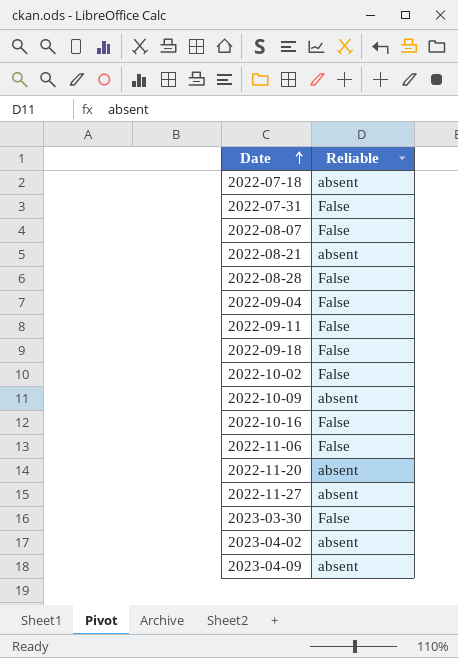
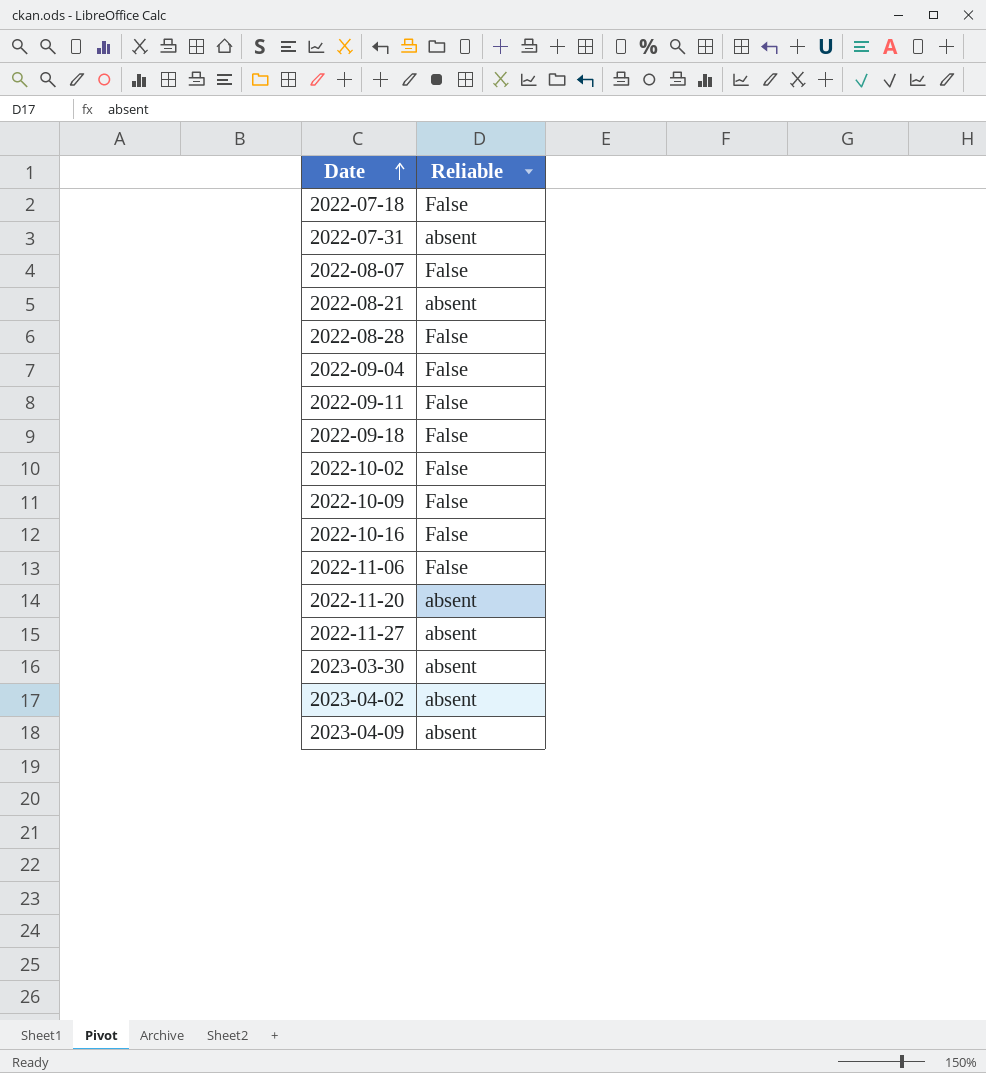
2022-07-18 | Reliable: absent -> False
2022-07-31 | Reliable: False -> absent
2022-10-09 | Reliable: absent -> False
2023-03-30 | Reliable: False -> absent

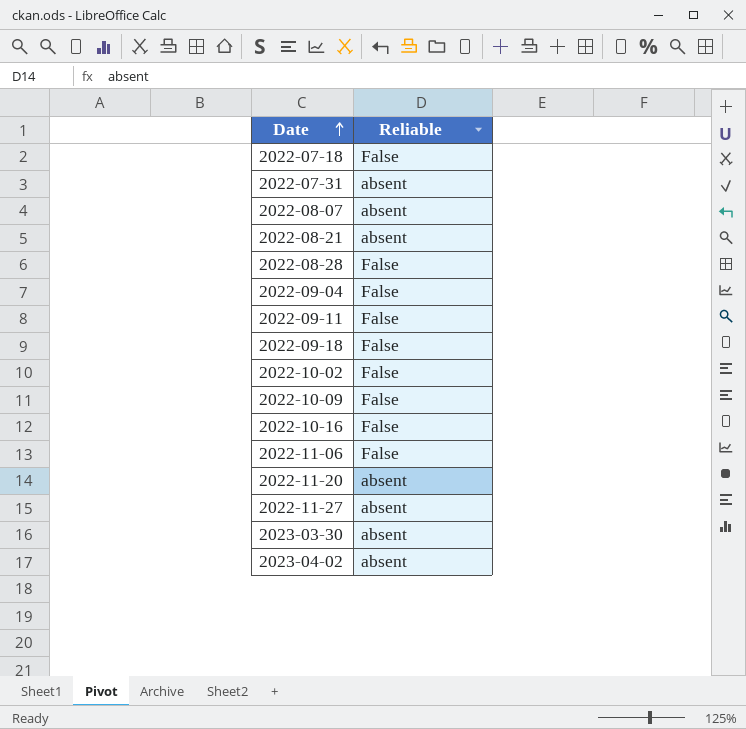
row 2023-04-09: absent -> none
2022-08-07 | Reliable: False -> absent

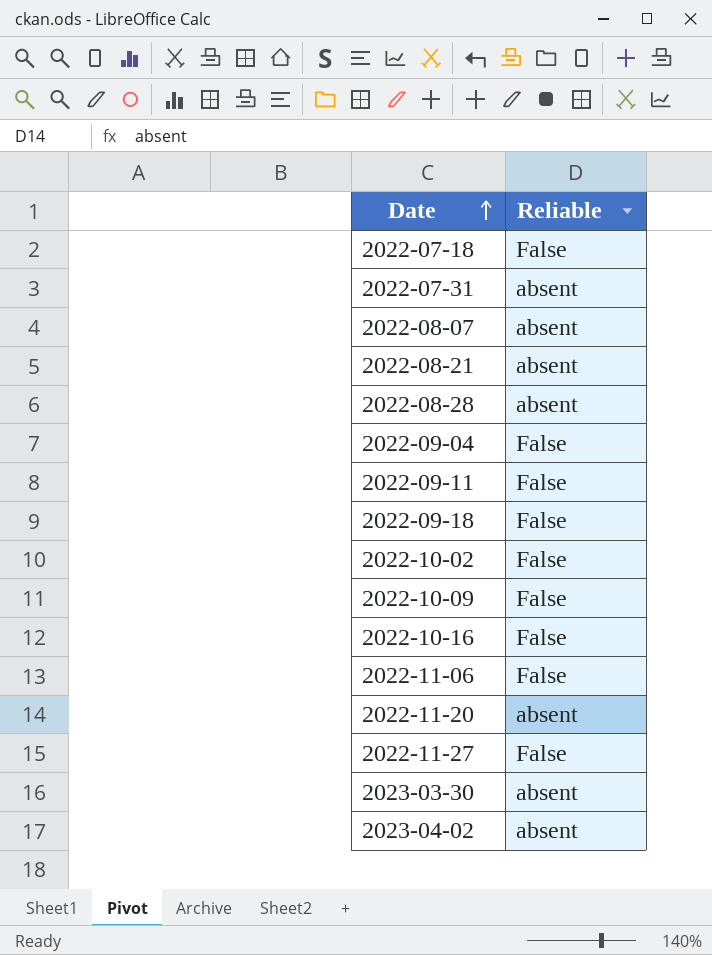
2022-08-28 | Reliable: False -> absent
2022-11-27 | Reliable: absent -> False

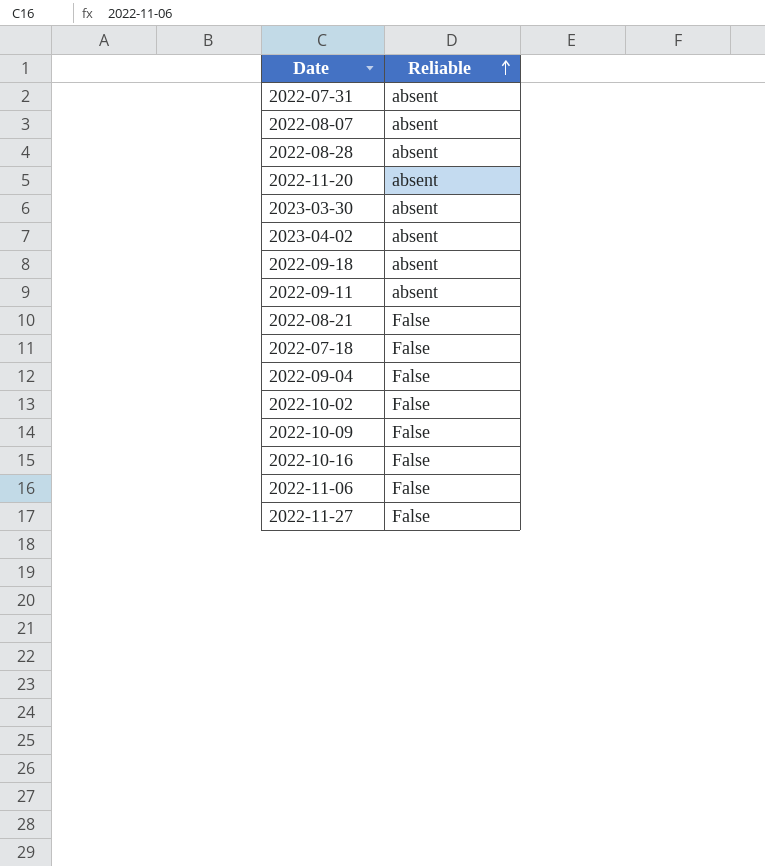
row order: Date ascending -> Reliable ascending
2022-09-18 | Reliable: False -> absent
2022-09-11 | Reliable: False -> absent
2022-08-21 | Reliable: absent -> False

